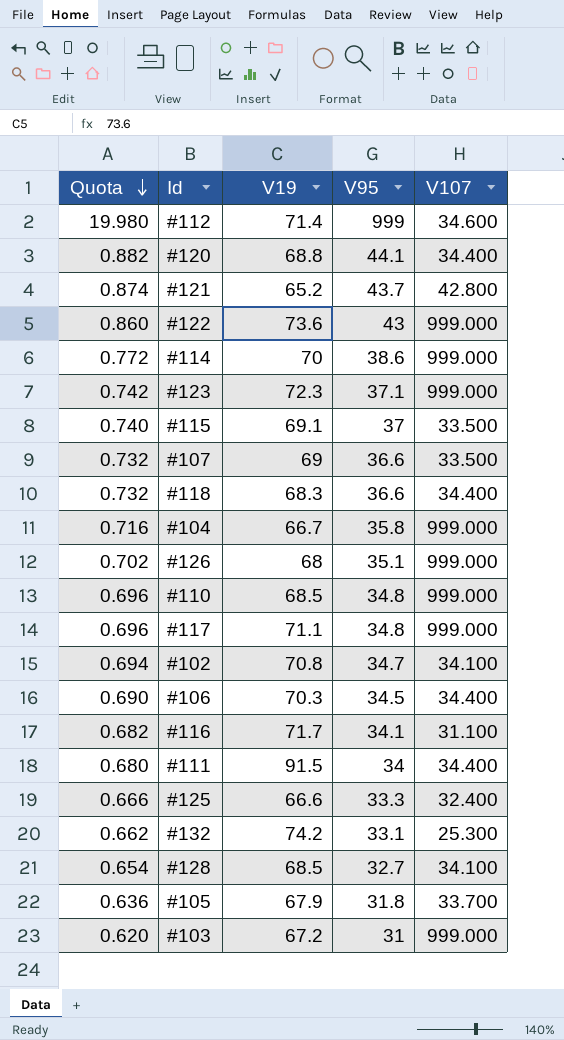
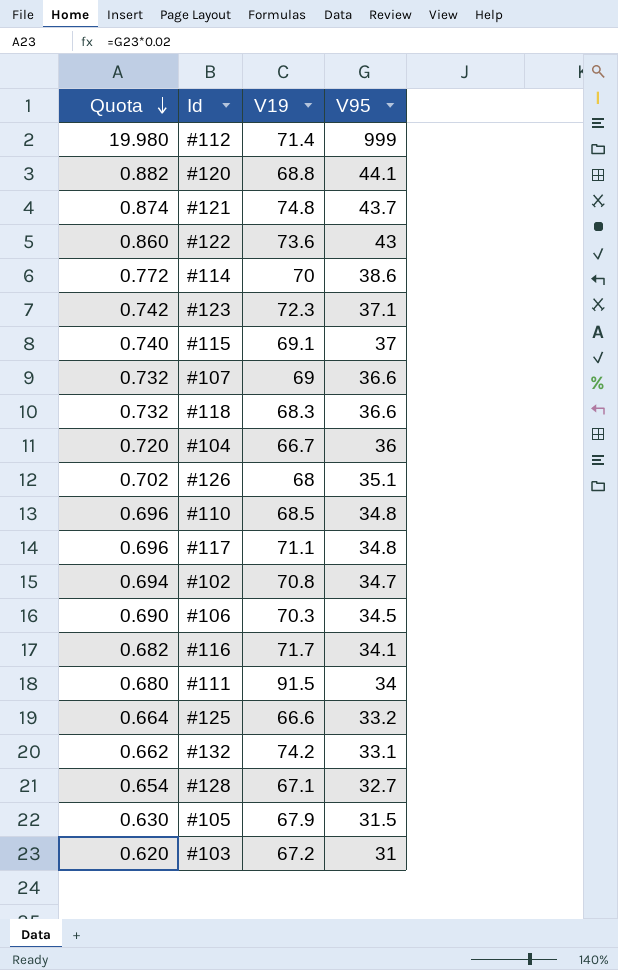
column V107 | position: 5 -> none
#121 | V19: 65.2 -> 74.8
#104 | Quota: 0.716 -> 0.720
#104 | V95: 35.8 -> 36
#125 | Quota: 0.666 -> 0.664
#125 | V95: 33.3 -> 33.2
#128 | V19: 68.5 -> 67.1
#105 | Quota: 0.636 -> 0.630
#105 | V95: 31.8 -> 31.5

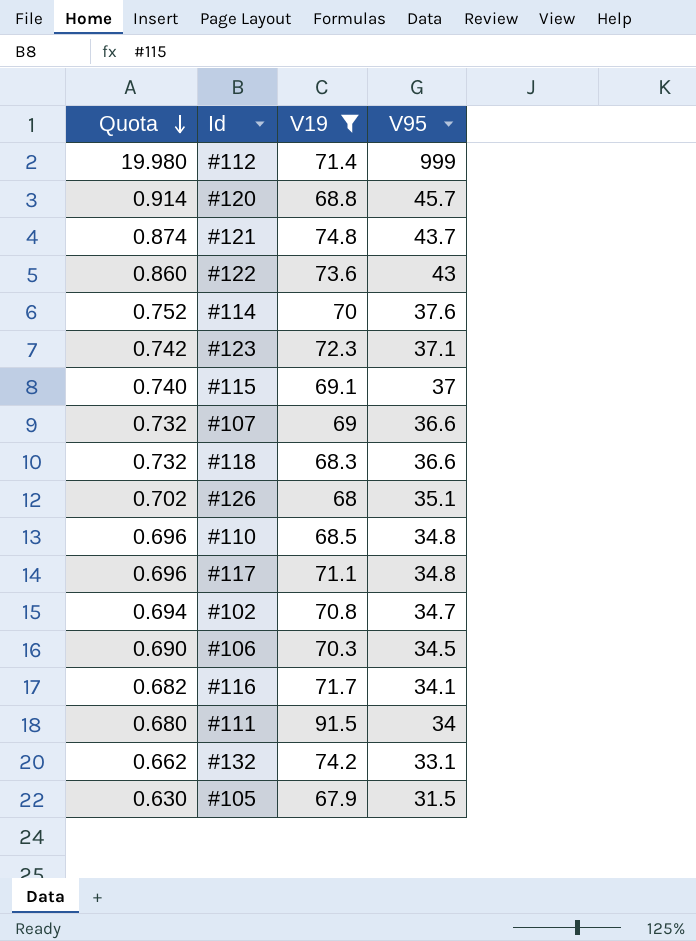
filter: none -> V19 >= 67.9
#120 | Quota: 0.882 -> 0.914
#120 | V95: 44.1 -> 45.7
#114 | Quota: 0.772 -> 0.752
#114 | V95: 38.6 -> 37.6

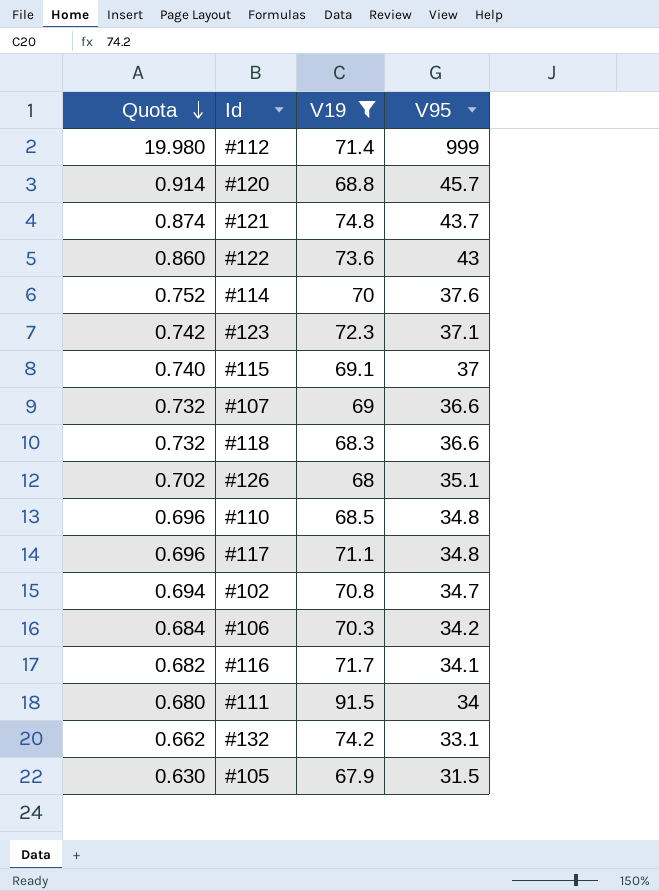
#106 | Quota: 0.690 -> 0.684
#106 | V95: 34.5 -> 34.2

